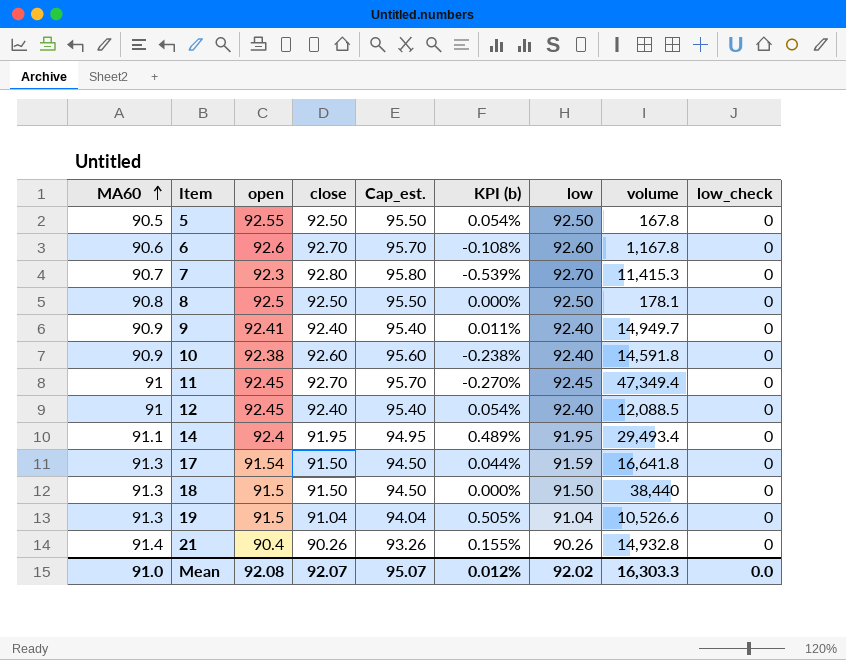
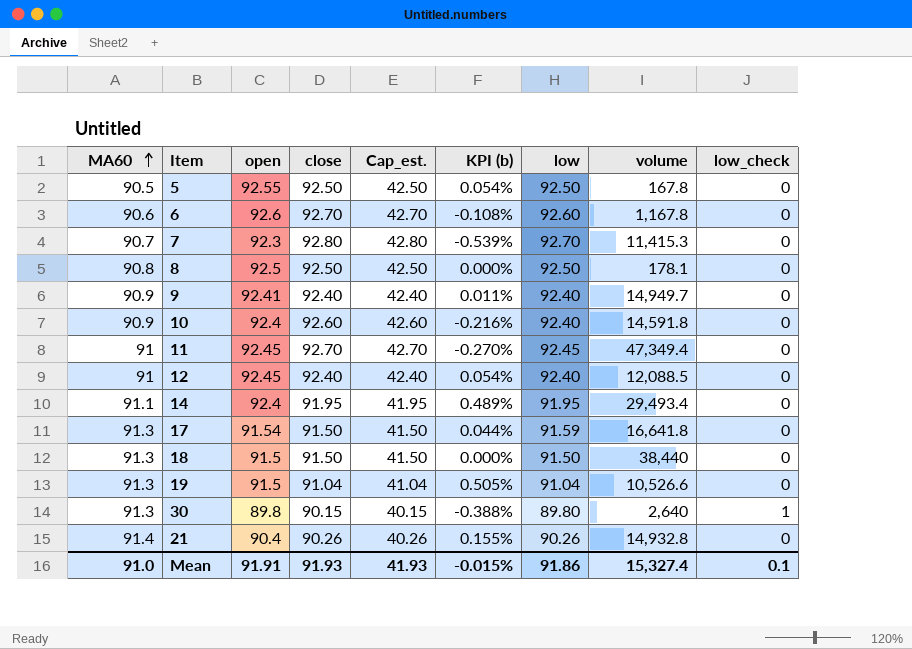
column Cap_est. | formula: [close] + 3 -> [close] - 50
10 | open: 92.38 -> 92.4
10 | KPI (b): -0.238% -> -0.216%
row 30: none -> 91.3 | 89.8 | 90.15 | 40.15 | -0.388% | 89.80 | 2,640 | 1
Mean | open: 92.08 -> 91.91
Mean | close: 92.07 -> 91.93
Mean | Cap_est.: 95.07 -> 41.93
Mean | KPI (b): 0.012% -> -0.015%
Mean | low: 92.02 -> 91.86
Mean | volume: 16,303.3 -> 15,327.4
Mean | low_check: 0.0 -> 0.1

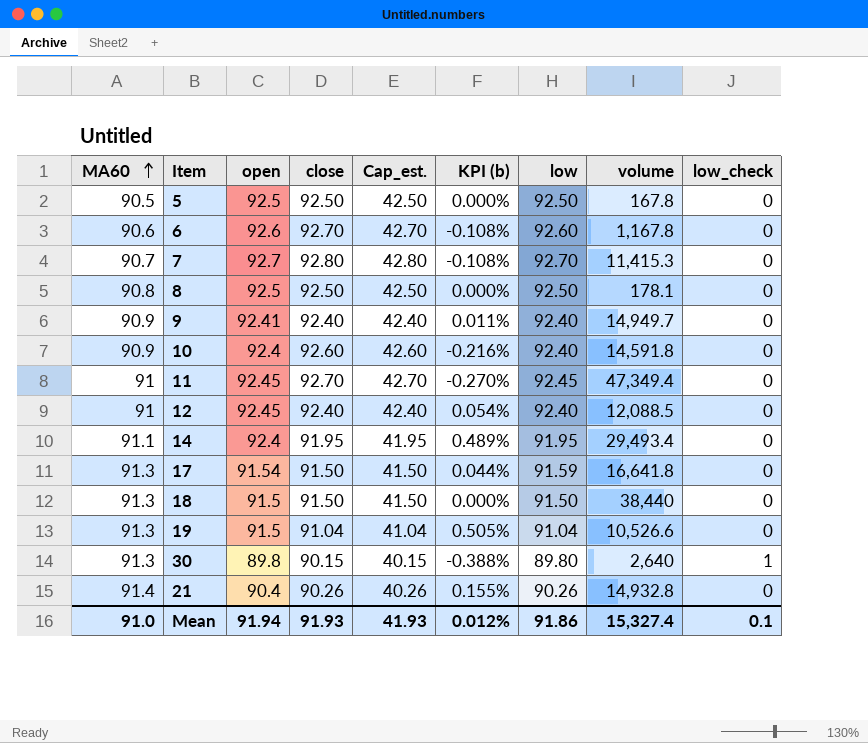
5 | open: 92.55 -> 92.5
5 | KPI (b): 0.054% -> 0.000%
7 | open: 92.3 -> 92.7
7 | KPI (b): -0.539% -> -0.108%
Mean | open: 91.91 -> 91.94
Mean | KPI (b): -0.015% -> 0.012%

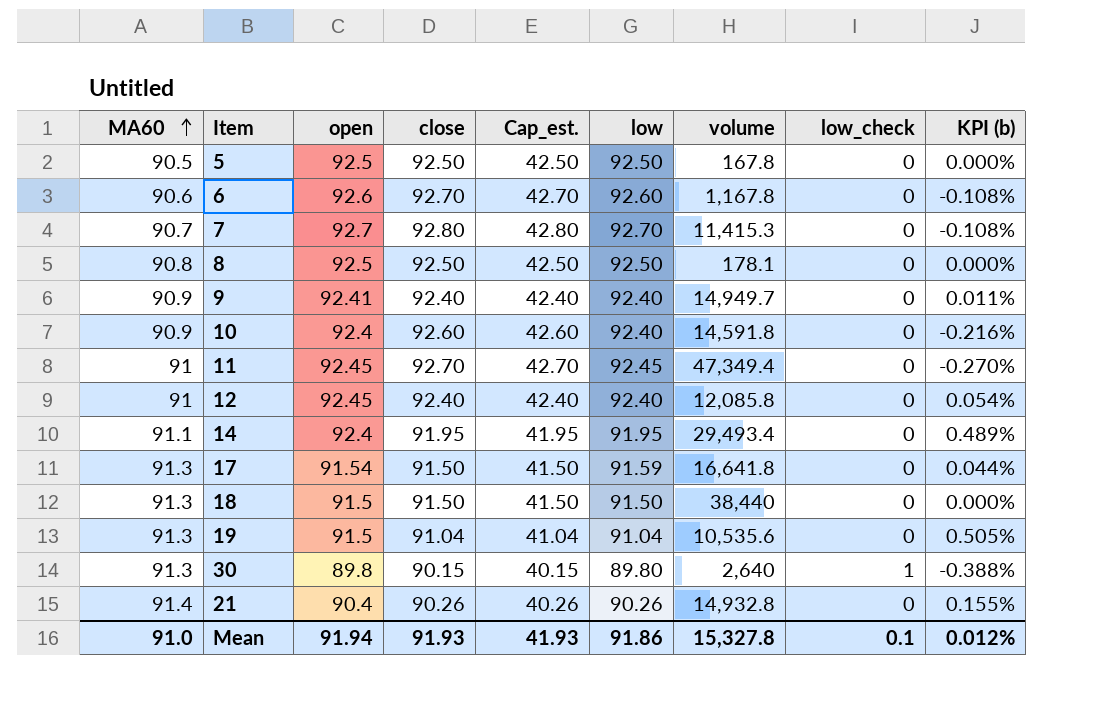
column KPI (b) | position: 6 -> 9
12 | volume: 12,088.5 -> 12,085.8
19 | volume: 10,526.6 -> 10,535.6
Mean | volume: 15,327.4 -> 15,327.8

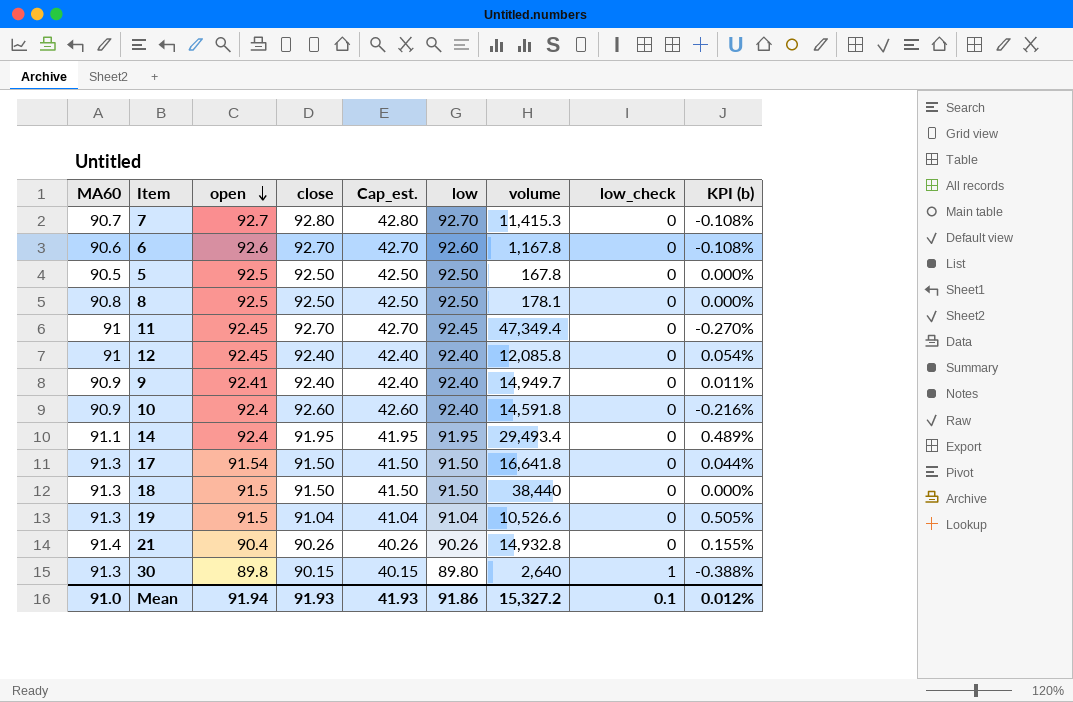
row order: MA60 ascending -> open descending
17 | low: 91.59 -> 91.50
19 | volume: 10,535.6 -> 10,526.6
Mean | volume: 15,327.8 -> 15,327.2

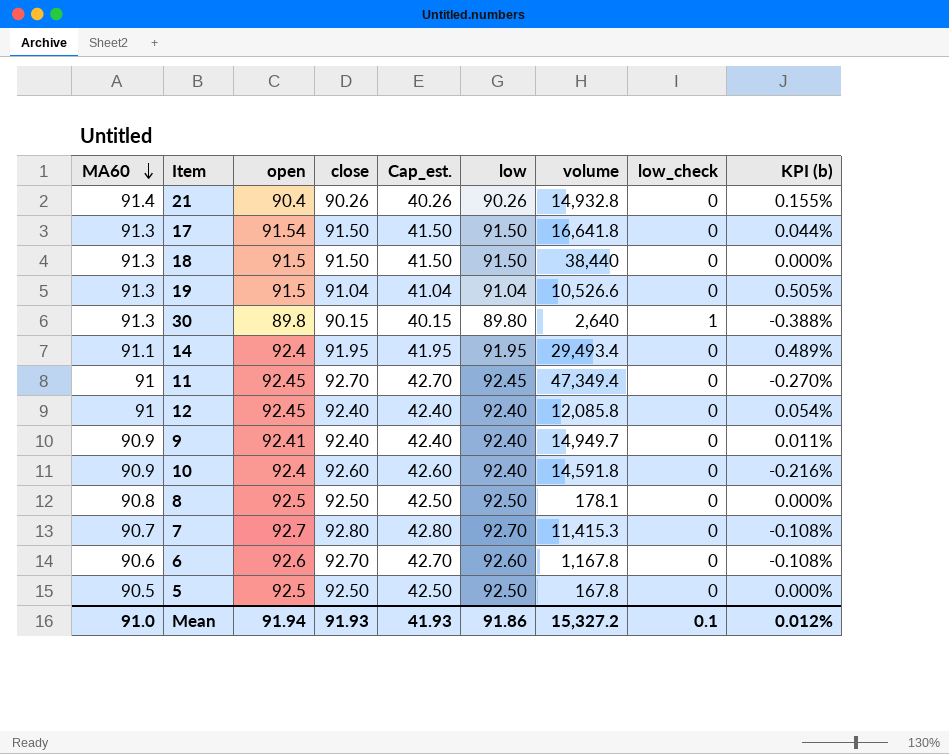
row order: open descending -> MA60 descending

